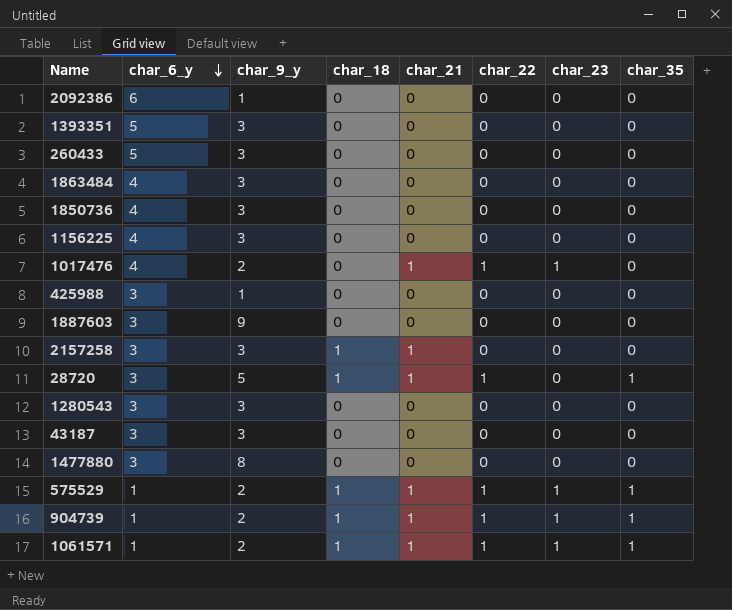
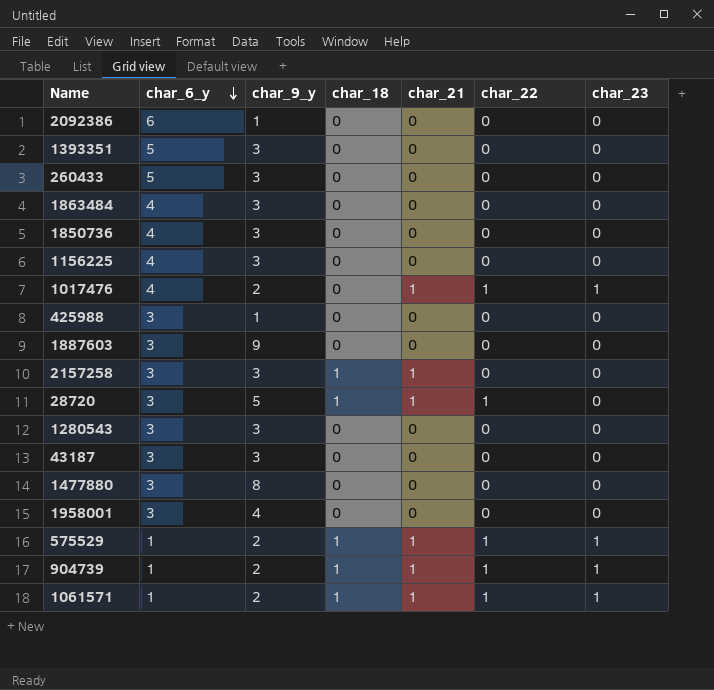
column char_35 | position: 8 -> none
row 1958001: none -> 3 | 4 | 0 | 0 | 0 | 0

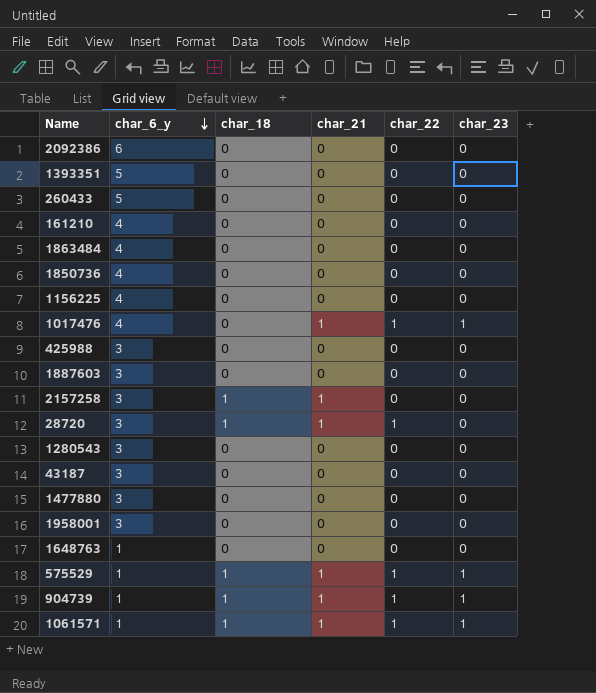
column char_9_y | position: 3 -> none
row 161210: none -> 4 | 0 | 0 | 0 | 0
row 1648763: none -> 1 | 0 | 0 | 0 | 0

